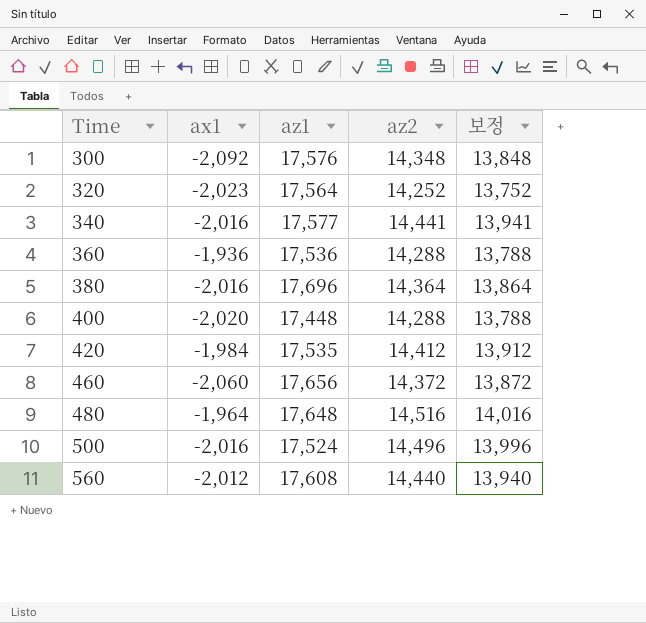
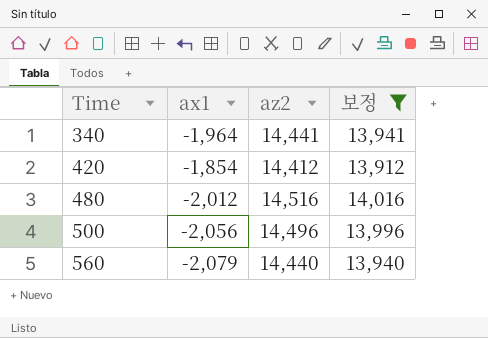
filter: none -> 보정 >= 13,912
column az1 | position: 3 -> none
340 | ax1: -2,016 -> -1,964
420 | ax1: -1,984 -> -1,854
480 | ax1: -1,964 -> -2,012
500 | ax1: -2,016 -> -2,056
560 | ax1: -2,012 -> -2,079

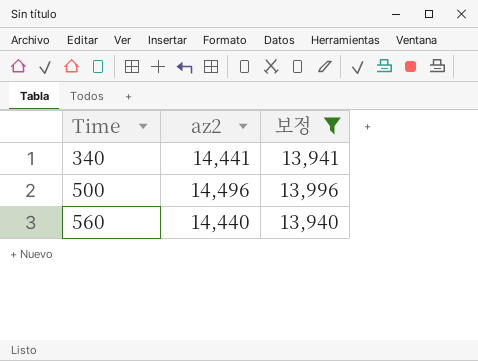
column ax1 | position: 2 -> none
row 420: -1,854 | 14,412 | 13,912 -> none
row 480: -2,012 | 14,516 | 14,016 -> none

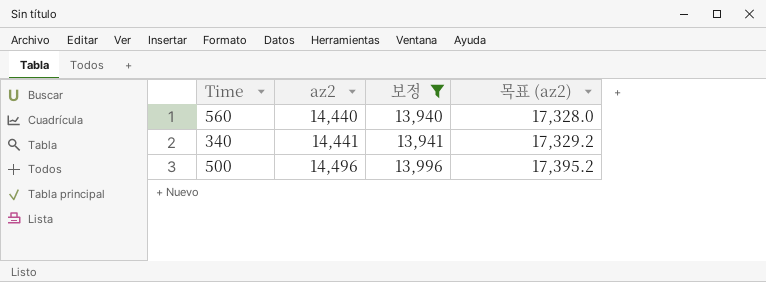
row order: Time ascending -> az2 ascending
column 목표 (az2) | formula: none -> [az2] * 1.2

